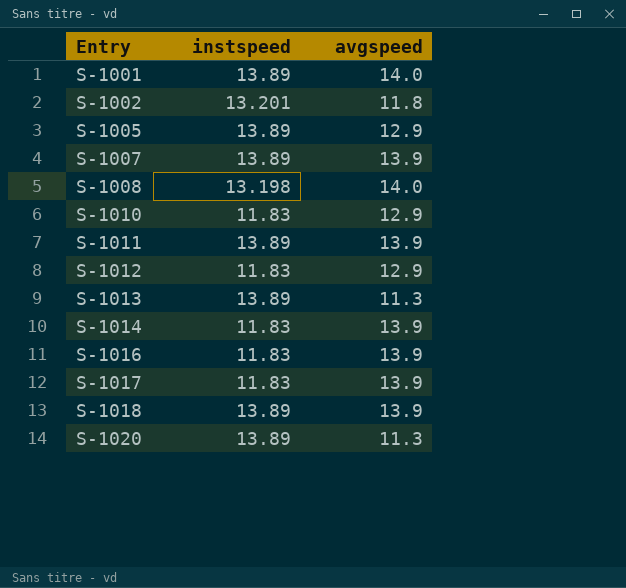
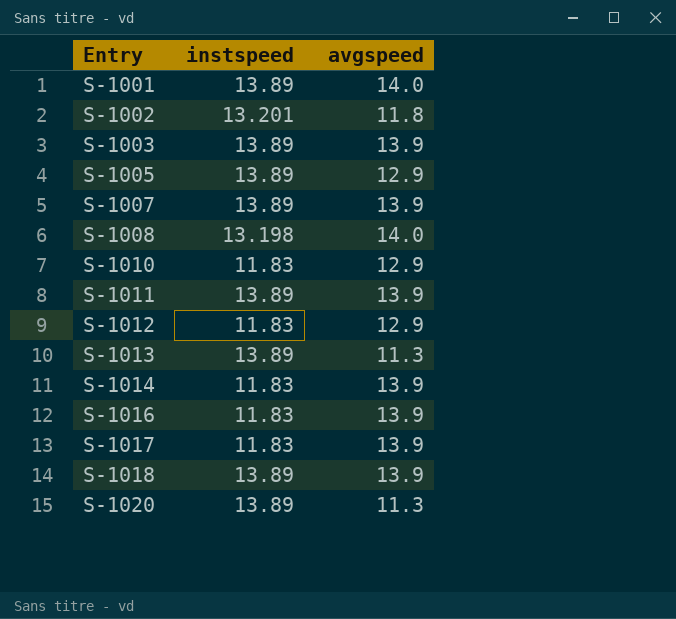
row S-1003: none -> 13.89 | 13.9

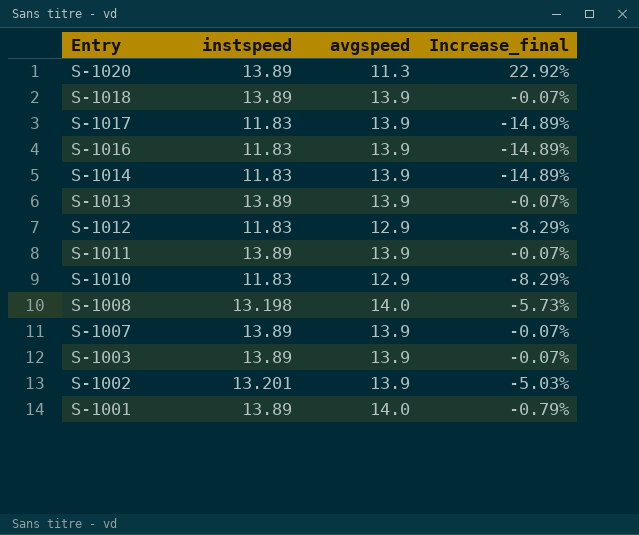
row order: Entry ascending -> Entry descending
column Increase_final | formula: none -> ([instspeed] - [avgspeed]) / [avgspeed]
row S-1005: 13.89 | 12.9 -> none
S-1013 | avgspeed: 11.3 -> 13.9
S-1002 | avgspeed: 11.8 -> 13.9

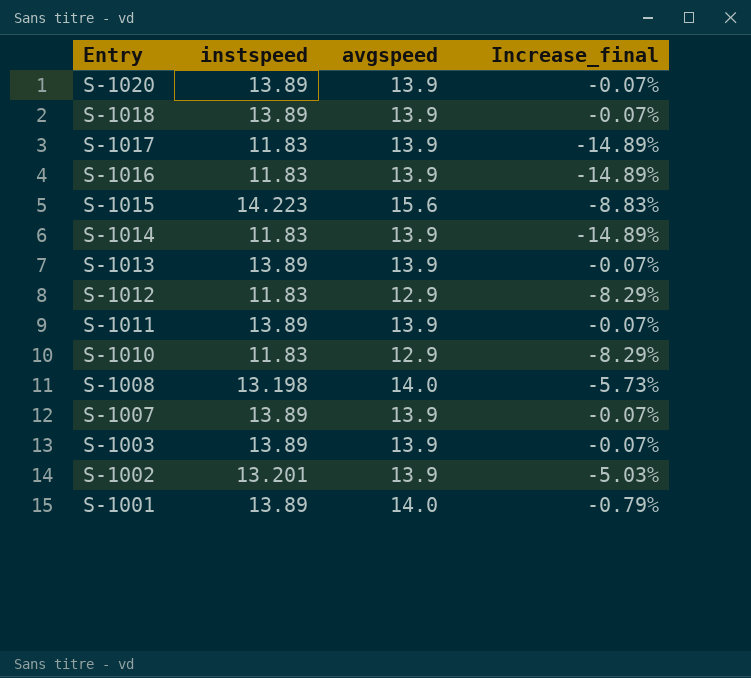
S-1020 | avgspeed: 11.3 -> 13.9
S-1020 | Increase_final: 22.92% -> -0.07%
row S-1015: none -> 14.223 | 15.6 | -8.83%

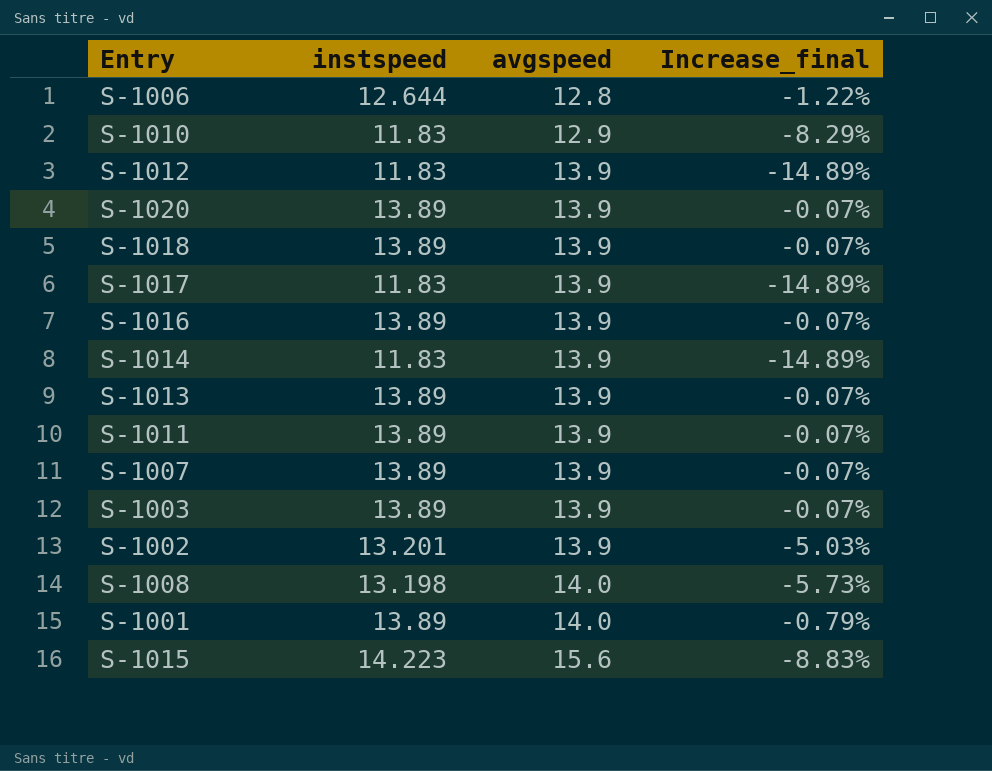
row order: Entry descending -> avgspeed ascending
row S-1006: none -> 12.644 | 12.8 | -1.22%
S-1012 | avgspeed: 12.9 -> 13.9
S-1012 | Increase_final: -8.29% -> -14.89%
S-1016 | instspeed: 11.83 -> 13.89
S-1016 | Increase_final: -14.89% -> -0.07%

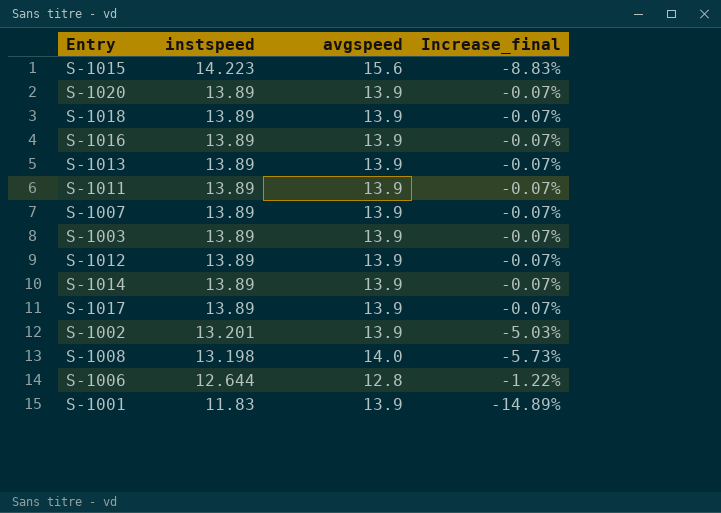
row order: avgspeed ascending -> instspeed descending
row S-1010: 11.83 | 12.9 | -8.29% -> none
S-1012 | instspeed: 11.83 -> 13.89
S-1012 | Increase_final: -14.89% -> -0.07%
S-1014 | instspeed: 11.83 -> 13.89
S-1014 | Increase_final: -14.89% -> -0.07%
S-1017 | instspeed: 11.83 -> 13.89
S-1017 | Increase_final: -14.89% -> -0.07%
S-1001 | instspeed: 13.89 -> 11.83
S-1001 | avgspeed: 14.0 -> 13.9
S-1001 | Increase_final: -0.79% -> -14.89%

